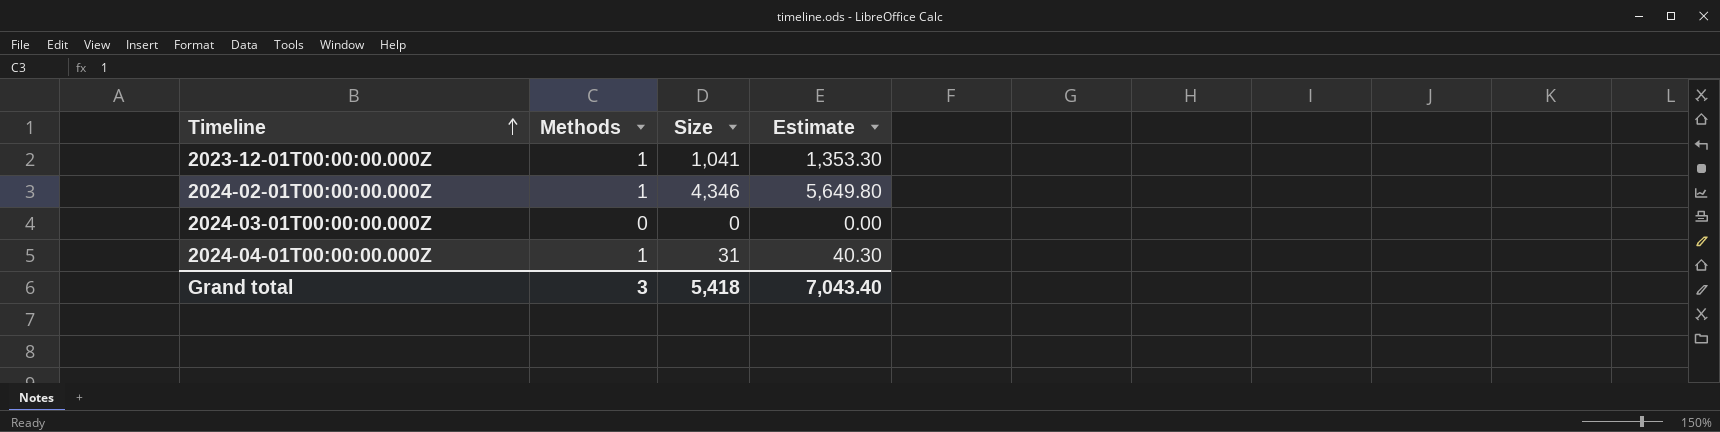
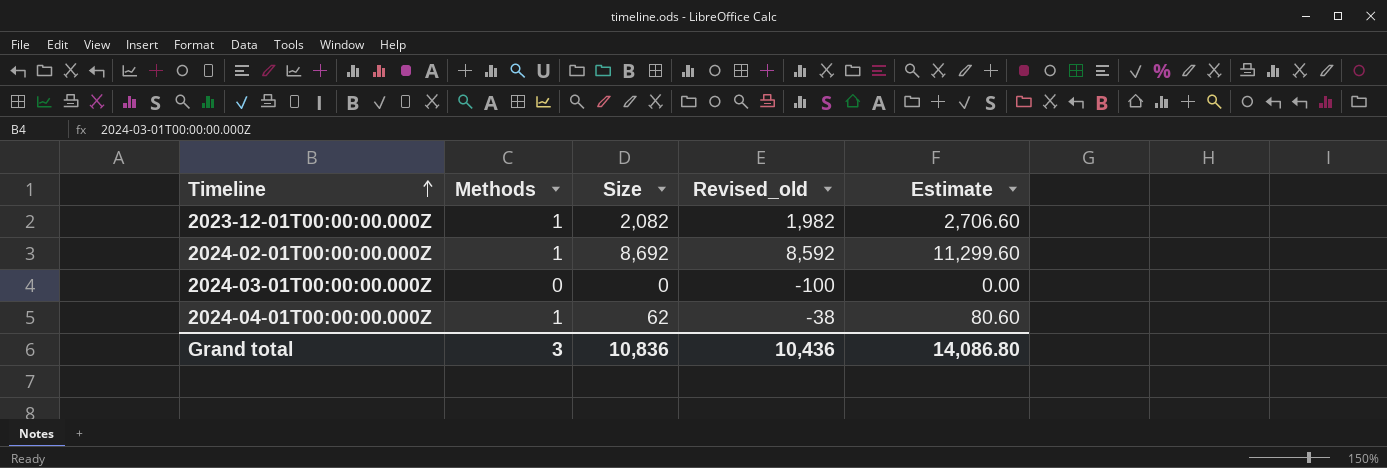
column Revised_old | formula: none -> [Size] - 100
2023-12-01T00:00:00.000Z | Size: 1,041 -> 2,082
2023-12-01T00:00:00.000Z | Estimate: 1,353.30 -> 2,706.60
2024-02-01T00:00:00.000Z | Size: 4,346 -> 8,692
2024-02-01T00:00:00.000Z | Estimate: 5,649.80 -> 11,299.60
2024-04-01T00:00:00.000Z | Size: 31 -> 62
2024-04-01T00:00:00.000Z | Estimate: 40.30 -> 80.60
Grand total | Size: 5,418 -> 10,836
Grand total | Estimate: 7,043.40 -> 14,086.80

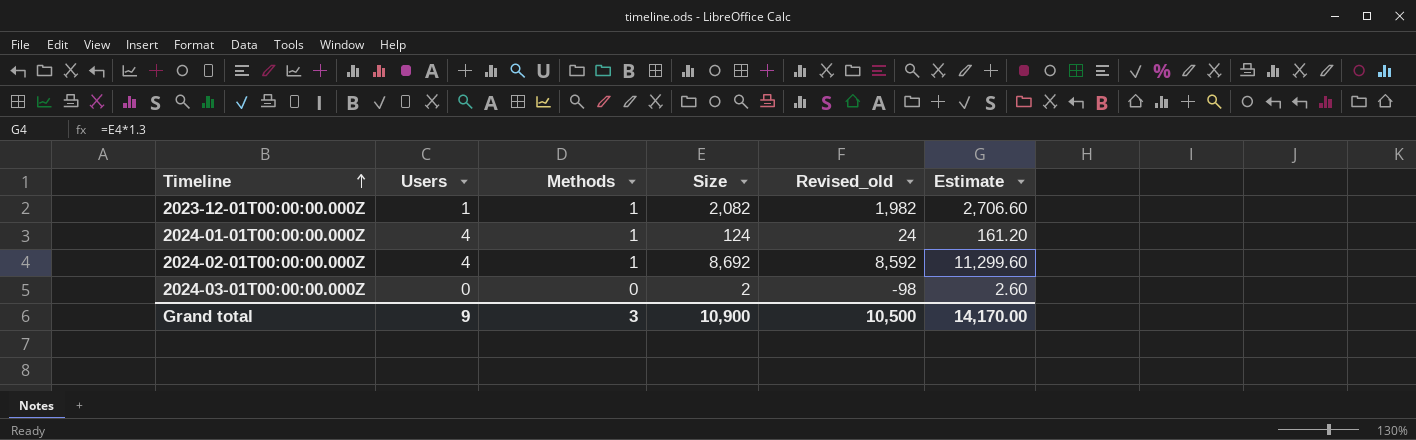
column Users | position: none -> 2
row 2024-04-01T00:00:00.000Z: 1 | 62 | -38 | 80.60 -> none
row 2024-01-01T00:00:00.000Z: none -> 4 | 1 | 124 | 24 | 161.20
2024-03-01T00:00:00.000Z | Size: 0 -> 2
2024-03-01T00:00:00.000Z | Revised_old: -100 -> -98
2024-03-01T00:00:00.000Z | Estimate: 0.00 -> 2.60
Grand total | Size: 10,836 -> 10,900
Grand total | Revised_old: 10,436 -> 10,500
Grand total | Estimate: 14,086.80 -> 14,170.00

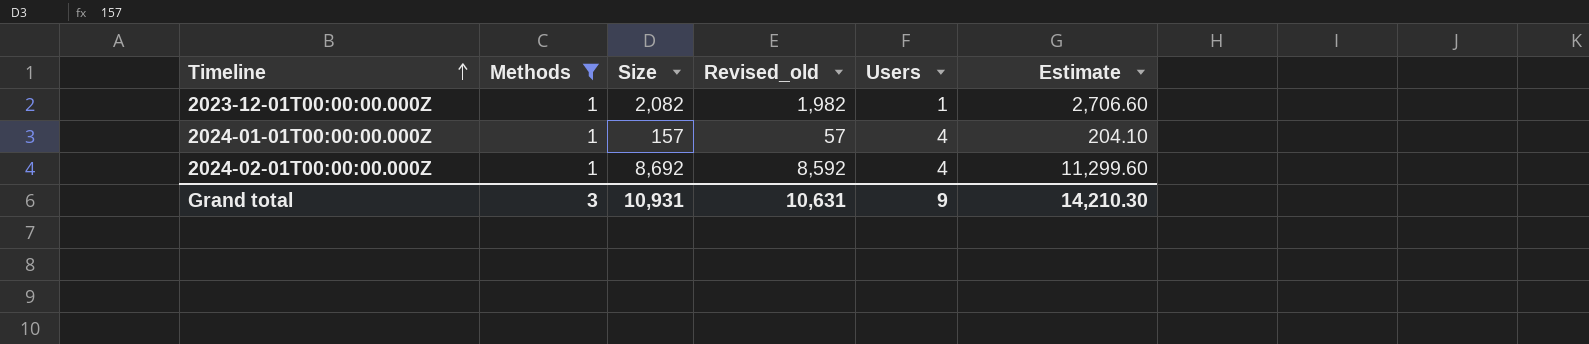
filter: none -> Methods = 1
column Users | position: 2 -> 5
2024-01-01T00:00:00.000Z | Size: 124 -> 157
2024-01-01T00:00:00.000Z | Revised_old: 24 -> 57
2024-01-01T00:00:00.000Z | Estimate: 161.20 -> 204.10
Grand total | Size: 10,900 -> 10,931
Grand total | Revised_old: 10,500 -> 10,631
Grand total | Estimate: 14,170.00 -> 14,210.30

